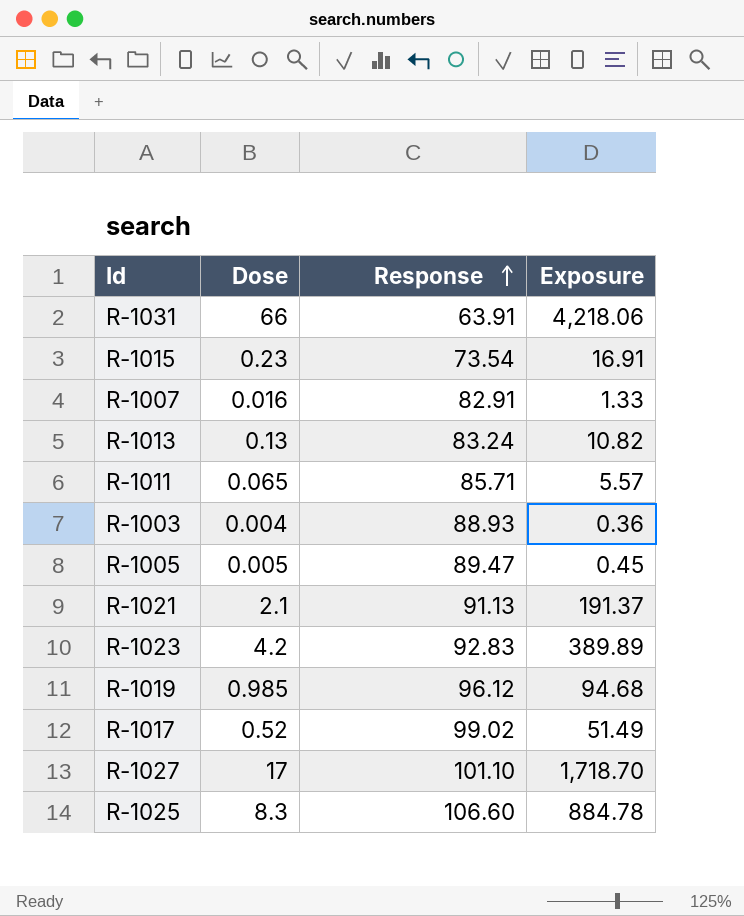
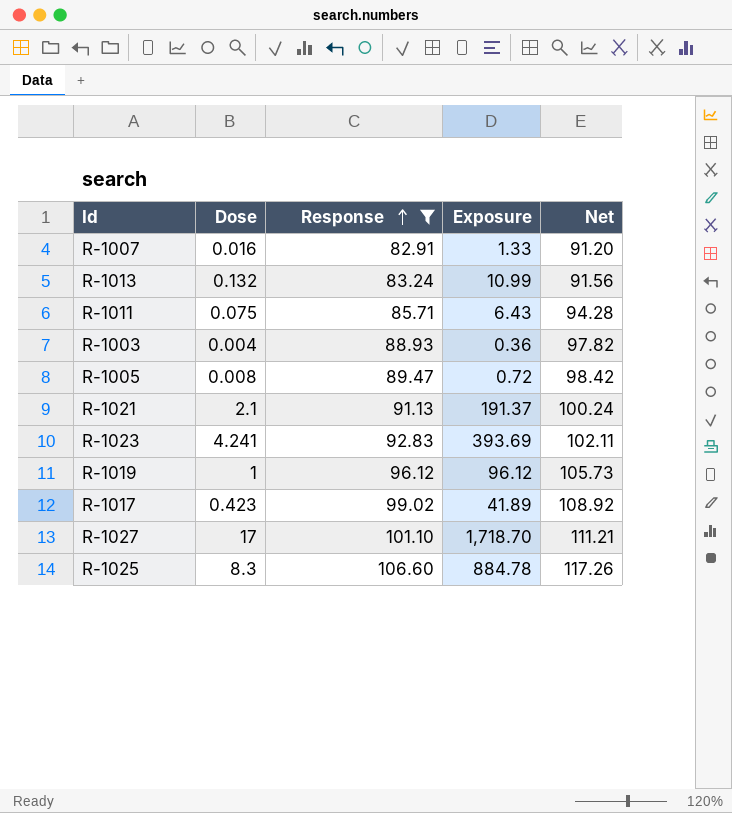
filter: none -> Response >= 82.91
column Net | formula: none -> [Response] * 1.1
R-1013 | Dose: 0.13 -> 0.132
R-1013 | Exposure: 10.82 -> 10.99
R-1011 | Dose: 0.065 -> 0.075
R-1011 | Exposure: 5.57 -> 6.43
R-1005 | Dose: 0.005 -> 0.008
R-1005 | Exposure: 0.45 -> 0.72
R-1023 | Dose: 4.2 -> 4.241
R-1023 | Exposure: 389.89 -> 393.69
R-1019 | Dose: 0.985 -> 1
R-1019 | Exposure: 94.68 -> 96.12
R-1017 | Dose: 0.52 -> 0.423
R-1017 | Exposure: 51.49 -> 41.89

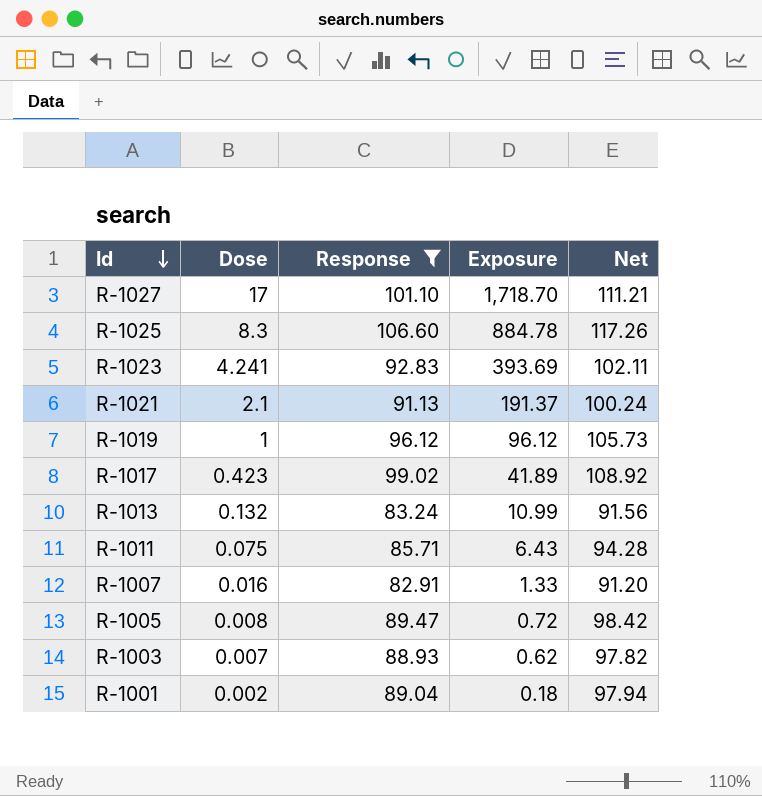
row order: Response ascending -> Id descending
R-1003 | Dose: 0.004 -> 0.007
R-1003 | Exposure: 0.36 -> 0.62
row R-1001: none -> 0.002 | 89.04 | 0.18 | 97.94

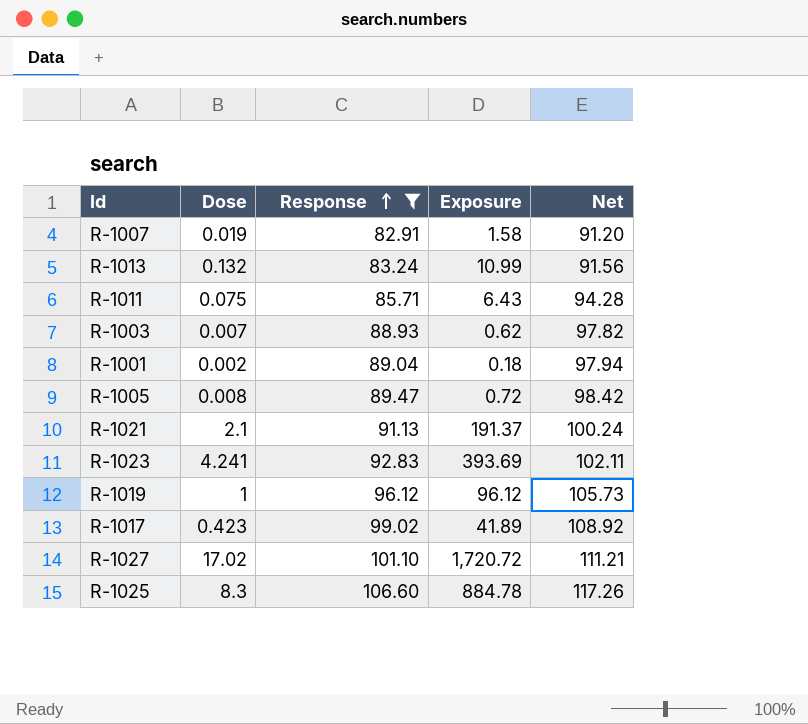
row order: Id descending -> Response ascending
R-1007 | Dose: 0.016 -> 0.019
R-1007 | Exposure: 1.33 -> 1.58
R-1027 | Dose: 17 -> 17.02
R-1027 | Exposure: 1,718.70 -> 1,720.72

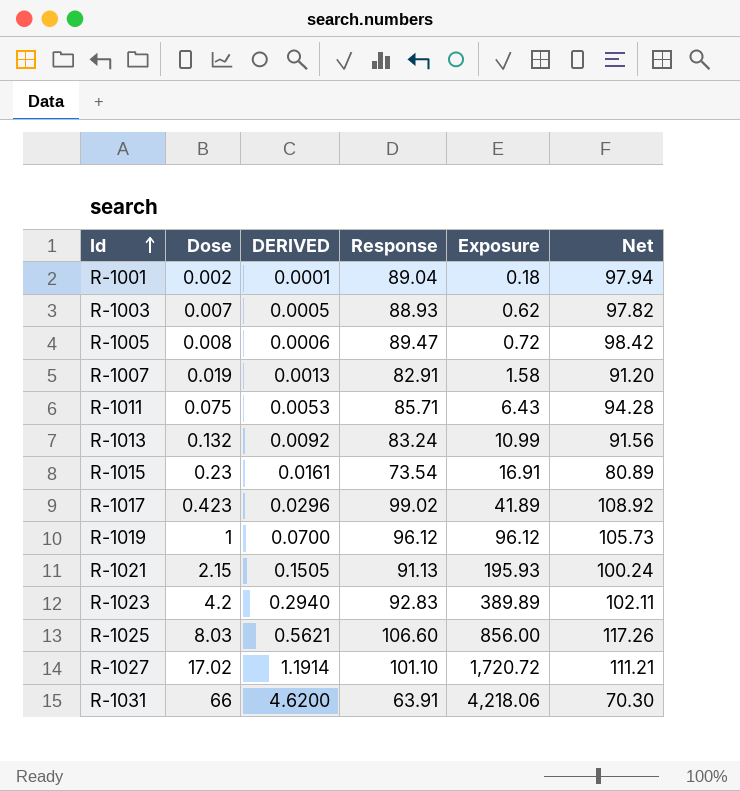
filter: Response >= 82.91 -> none
row order: Response ascending -> Id ascending
column DERIVED | formula: none -> [Dose] * 0.07
R-1021 | Dose: 2.1 -> 2.15
R-1021 | Exposure: 191.37 -> 195.93
R-1023 | Dose: 4.241 -> 4.2
R-1023 | Exposure: 393.69 -> 389.89
R-1025 | Dose: 8.3 -> 8.03
R-1025 | Exposure: 884.78 -> 856.00

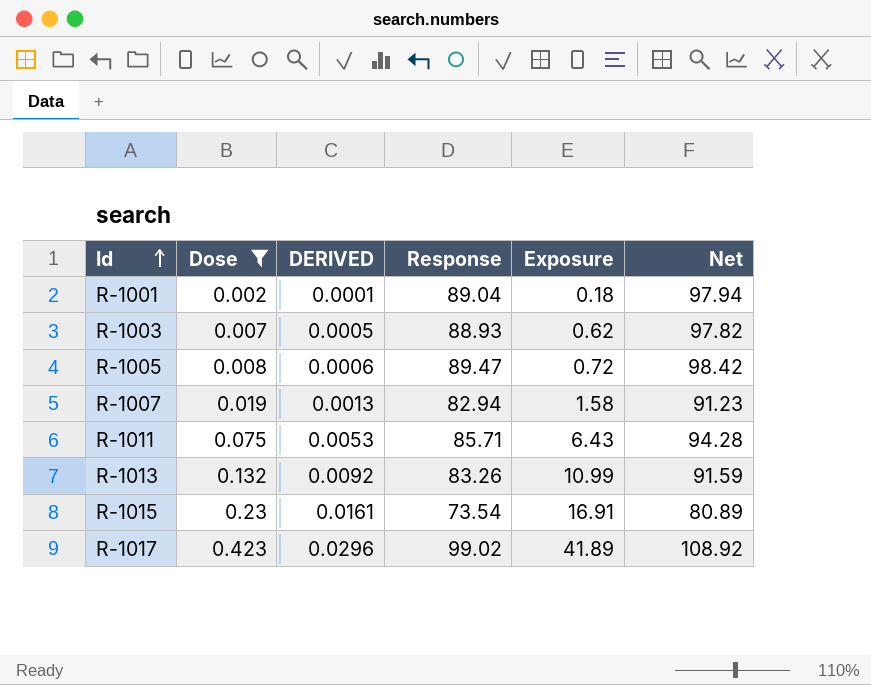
filter: none -> Dose <= 0.423
R-1007 | Response: 82.91 -> 82.94
R-1007 | Net: 91.20 -> 91.23
R-1013 | Response: 83.24 -> 83.26
R-1013 | Net: 91.56 -> 91.59

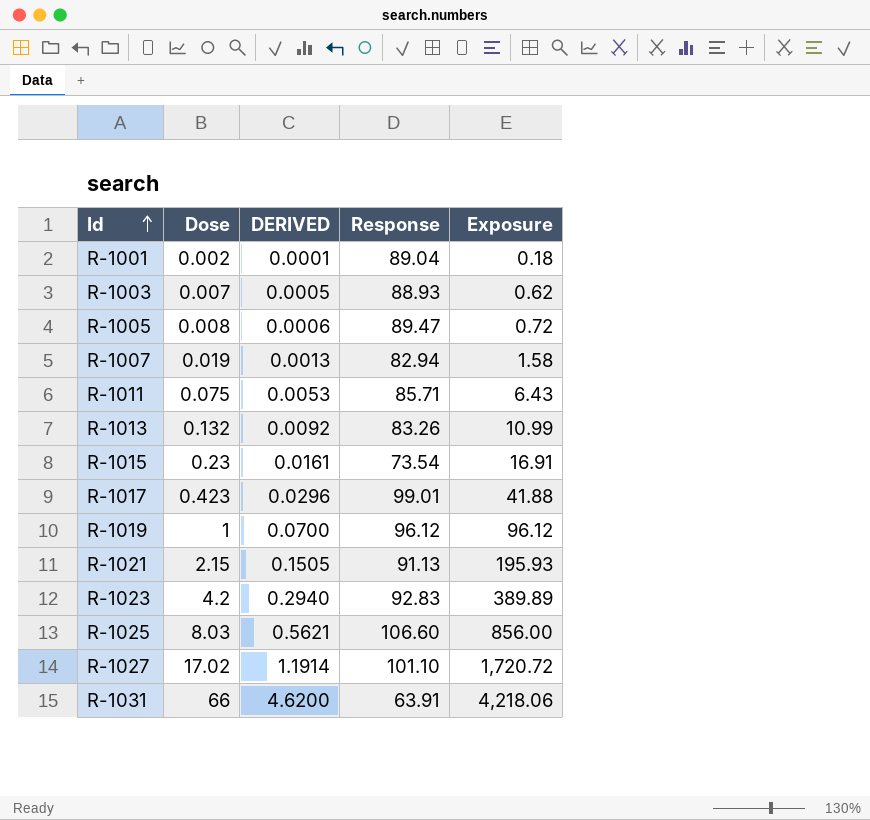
filter: Dose <= 0.423 -> none
column Net | formula: [Response] * 1.1 -> none
R-1017 | Response: 99.02 -> 99.01
R-1017 | Exposure: 41.89 -> 41.88

